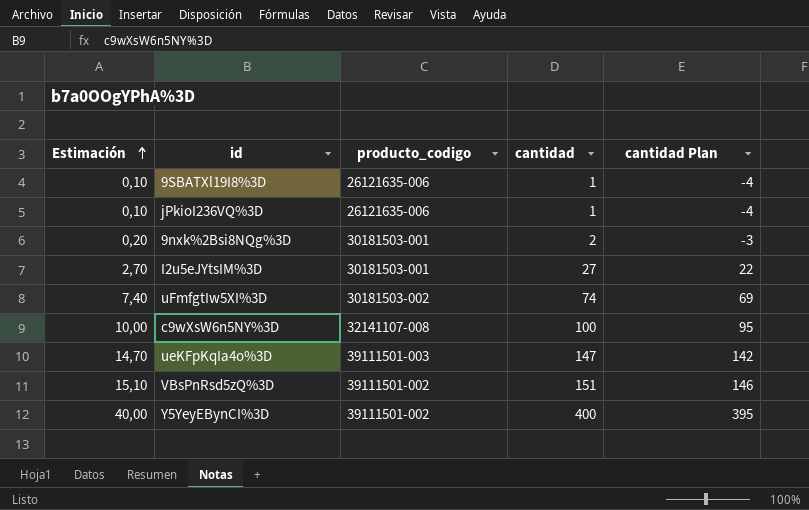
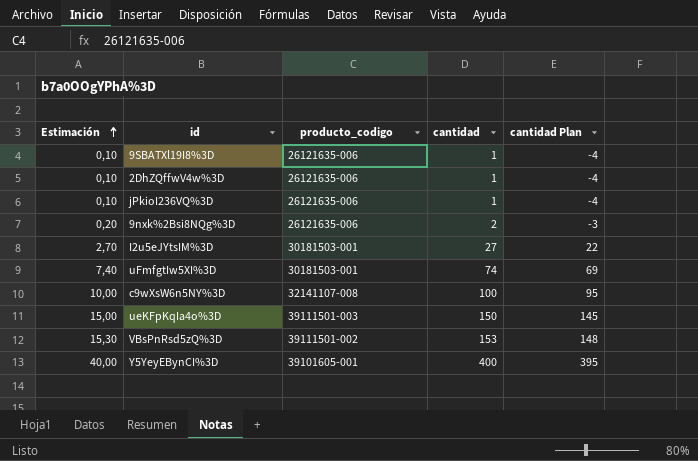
row 2DhZQffwV4w%3D: none -> 0,10 | 26121635-006 | 1 | -4
9nxk%2Bsi8NQg%3D | producto_codigo: 30181503-001 -> 26121635-006
uFmfgtIw5XI%3D | producto_codigo: 30181503-002 -> 30181503-001
ueKFpKqIa4o%3D | Estimación: 14,70 -> 15,00
ueKFpKqIa4o%3D | cantidad: 147 -> 150
ueKFpKqIa4o%3D | cantidad Plan: 142 -> 145
VBsPnRsd5zQ%3D | Estimación: 15,10 -> 15,30
VBsPnRsd5zQ%3D | cantidad: 151 -> 153
VBsPnRsd5zQ%3D | cantidad Plan: 146 -> 148
Y5YeyEBynCI%3D | producto_codigo: 39111501-002 -> 39101605-001

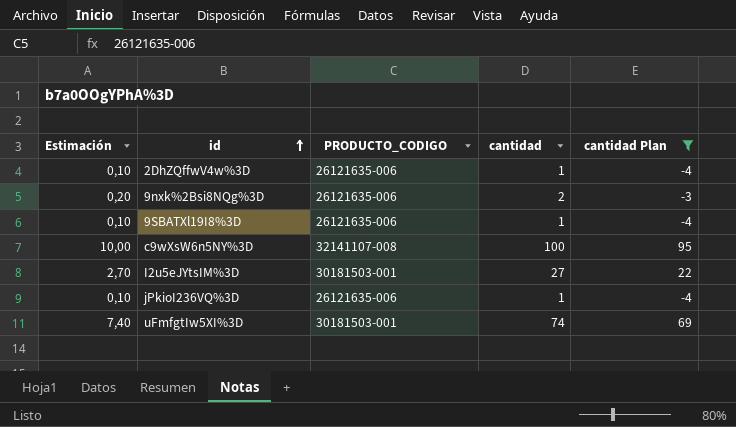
filter: none -> cantidad Plan <= 95
row order: Estimación ascending -> id ascending
column name: producto_codigo -> PRODUCTO_CODIGO

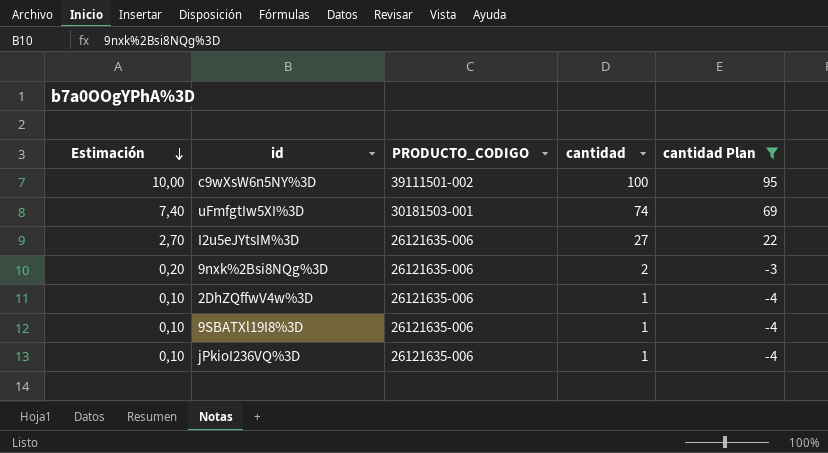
row order: id ascending -> Estimación descending
c9wXsW6n5NY%3D | PRODUCTO_CODIGO: 32141107-008 -> 39111501-002
I2u5eJYtsIM%3D | PRODUCTO_CODIGO: 30181503-001 -> 26121635-006

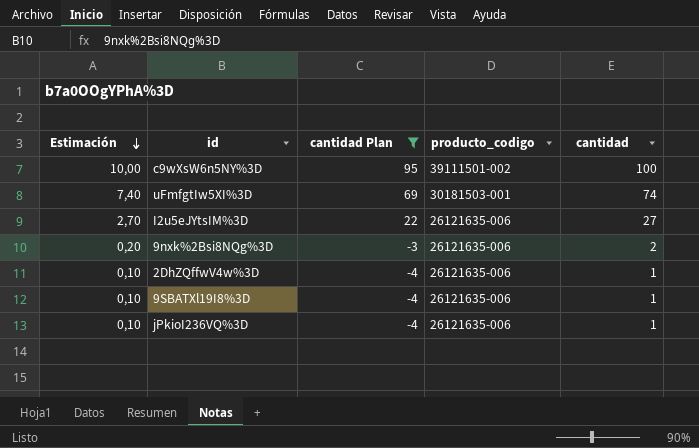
column cantidad Plan | position: 5 -> 3
column name: PRODUCTO_CODIGO -> producto_codigo

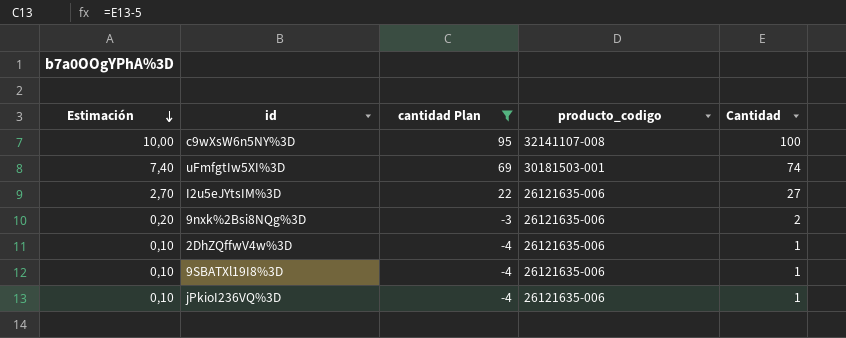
column name: cantidad -> Cantidad
c9wXsW6n5NY%3D | producto_codigo: 39111501-002 -> 32141107-008

